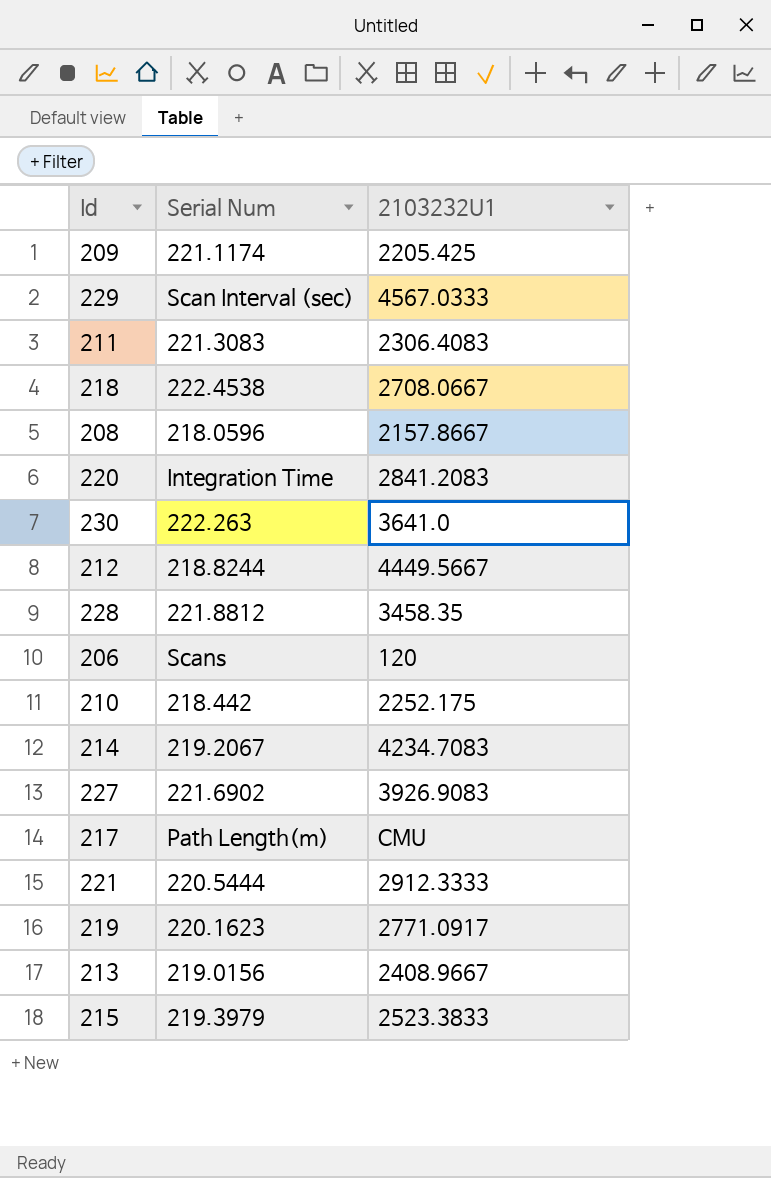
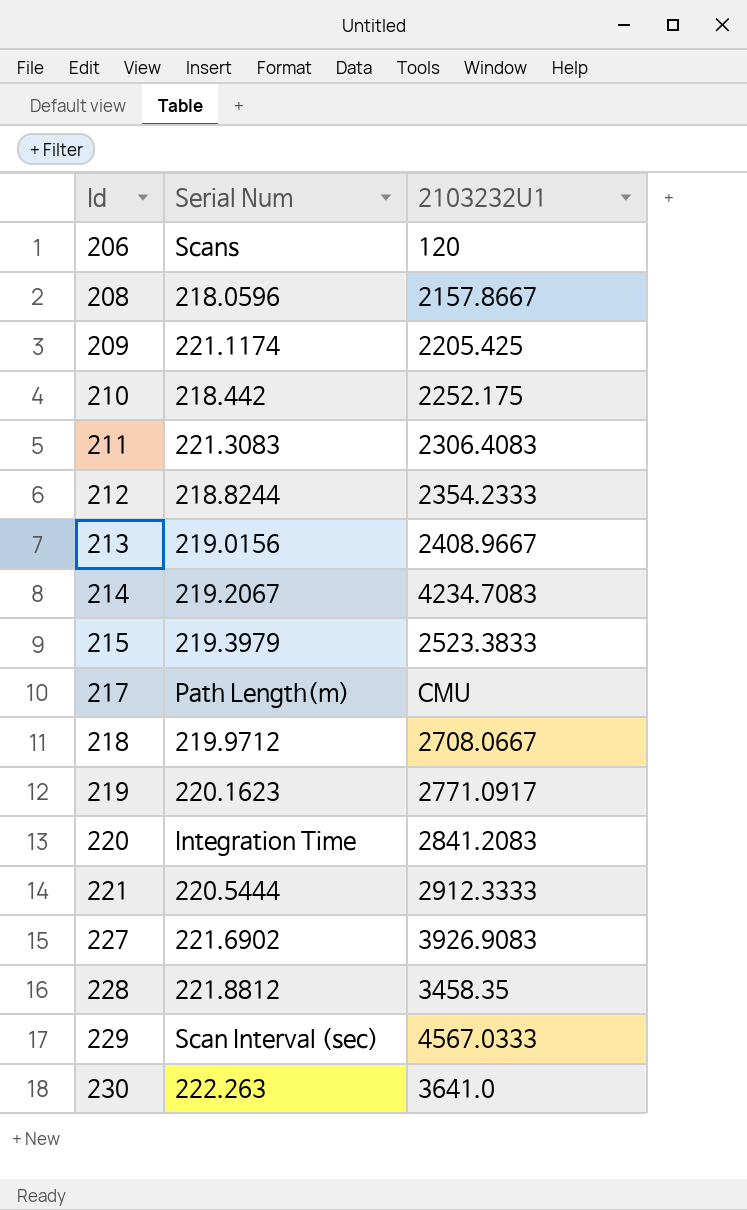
row order: none -> Id ascending
212 | 2103232U1: 4449.5667 -> 2354.2333
218 | Serial Num: 222.4538 -> 219.9712

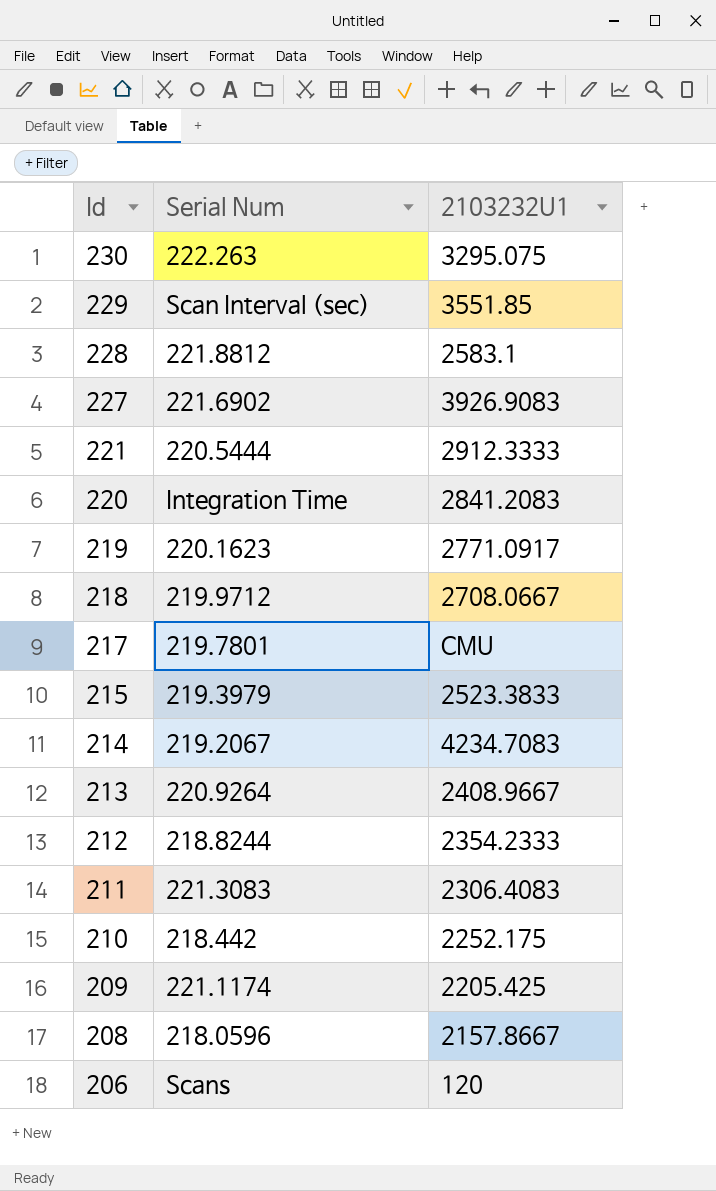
row order: Id ascending -> Id descending
230 | 2103232U1: 3641.0 -> 3295.075
229 | 2103232U1: 4567.0333 -> 3551.85
228 | 2103232U1: 3458.35 -> 2583.1
217 | Serial Num: Path Length(m) -> 219.7801
213 | Serial Num: 219.0156 -> 220.9264

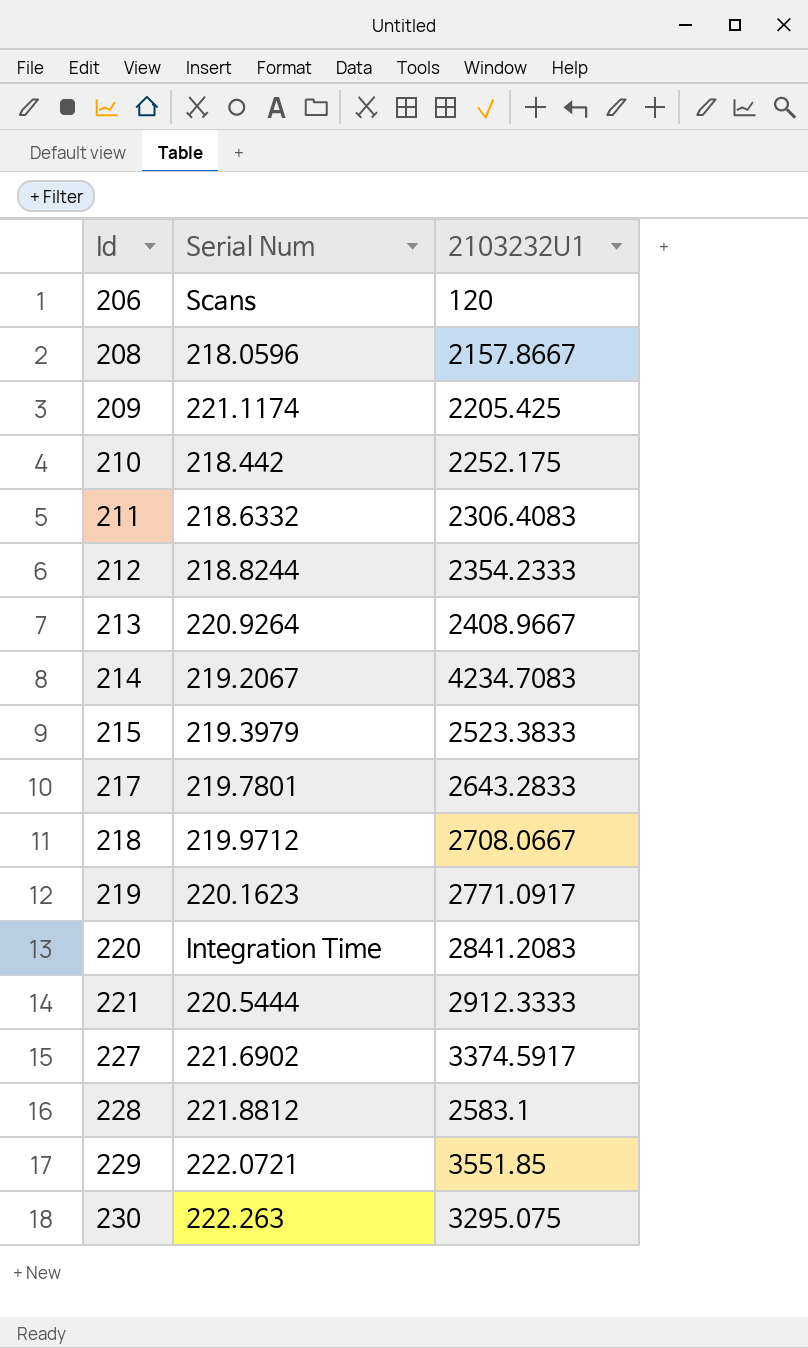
row order: Id descending -> Id ascending
211 | Serial Num: 221.3083 -> 218.6332
217 | 2103232U1: CMU -> 2643.2833
227 | 2103232U1: 3926.9083 -> 3374.5917
229 | Serial Num: Scan Interval (sec) -> 222.0721

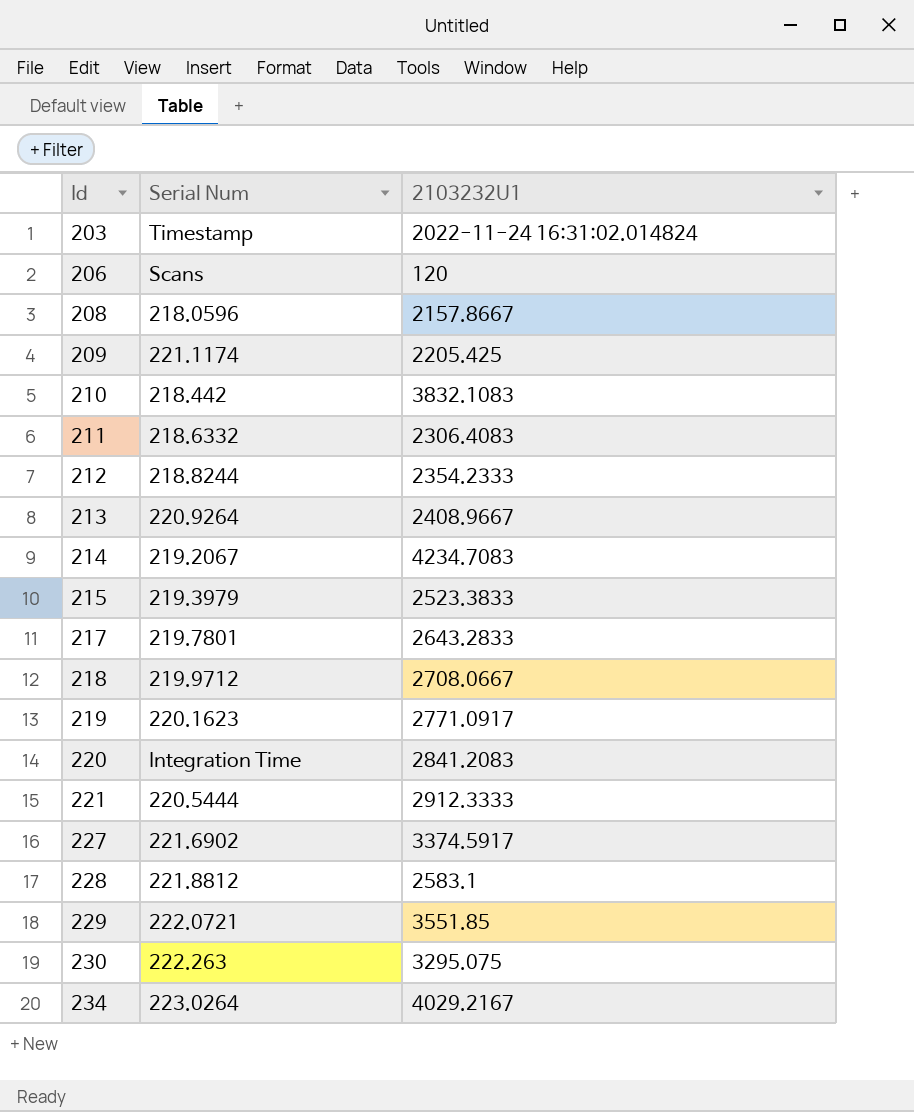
row 203: none -> Timestamp | 2022-11-24 16:31:02.014824
210 | 2103232U1: 2252.175 -> 3832.1083
row 234: none -> 223.0264 | 4029.2167

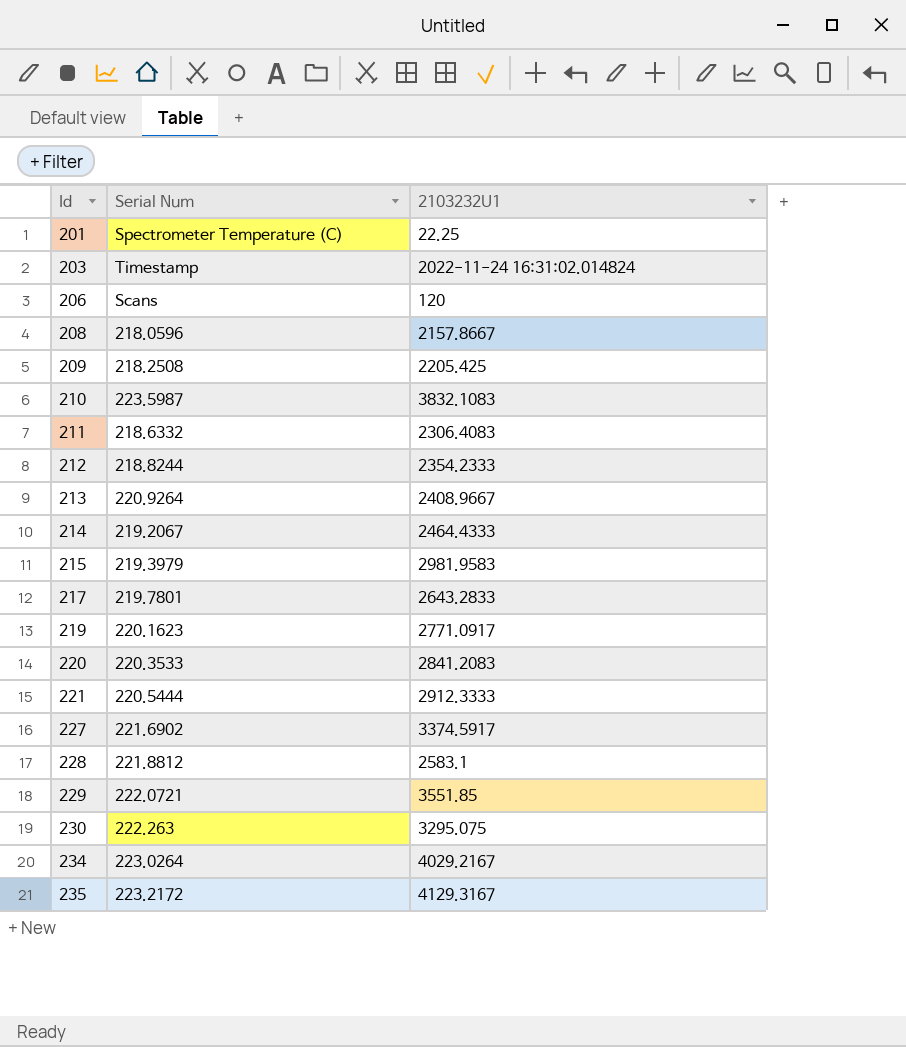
row 218: 219.9712 | 2708.0667 -> none
row 201: none -> Spectrometer Temperature (C) | 22.25
209 | Serial Num: 221.1174 -> 218.2508
210 | Serial Num: 218.442 -> 223.5987
214 | 2103232U1: 4234.7083 -> 2464.4333
215 | 2103232U1: 2523.3833 -> 2981.9583
220 | Serial Num: Integration Time -> 220.3533
row 235: none -> 223.2172 | 4129.3167

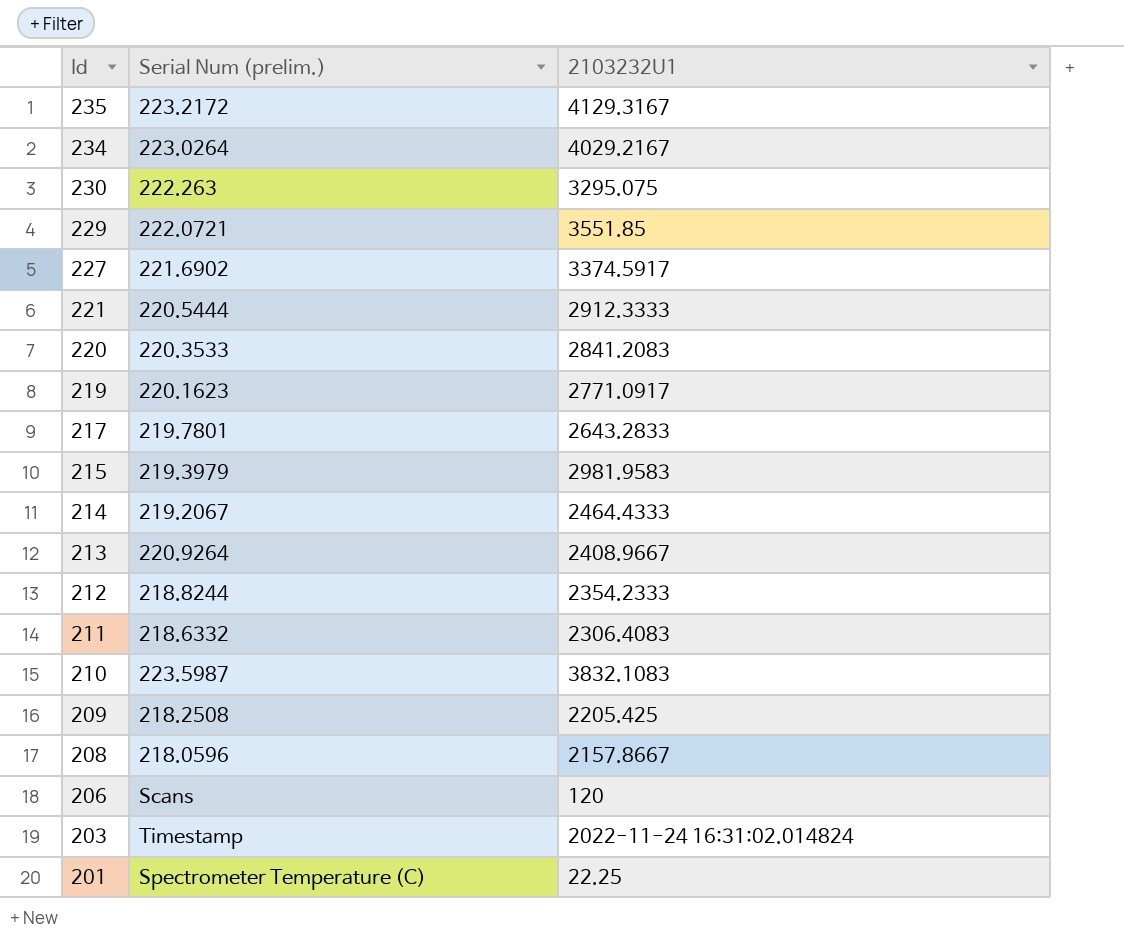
row order: Id ascending -> Id descending
column name: Serial Num -> Serial Num (prelim.)
row 228: 221.8812 | 2583.1 -> none

